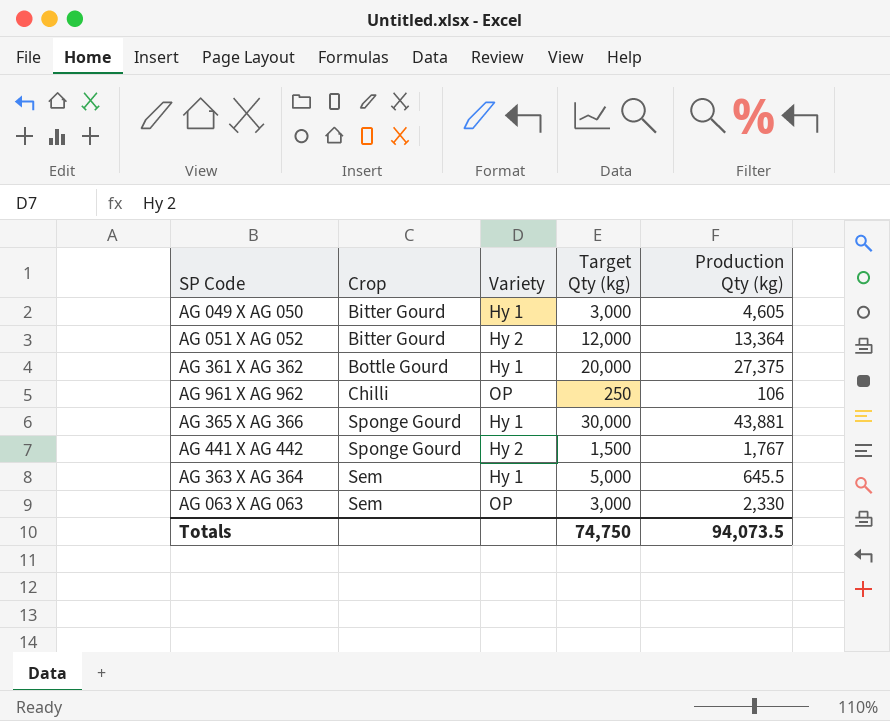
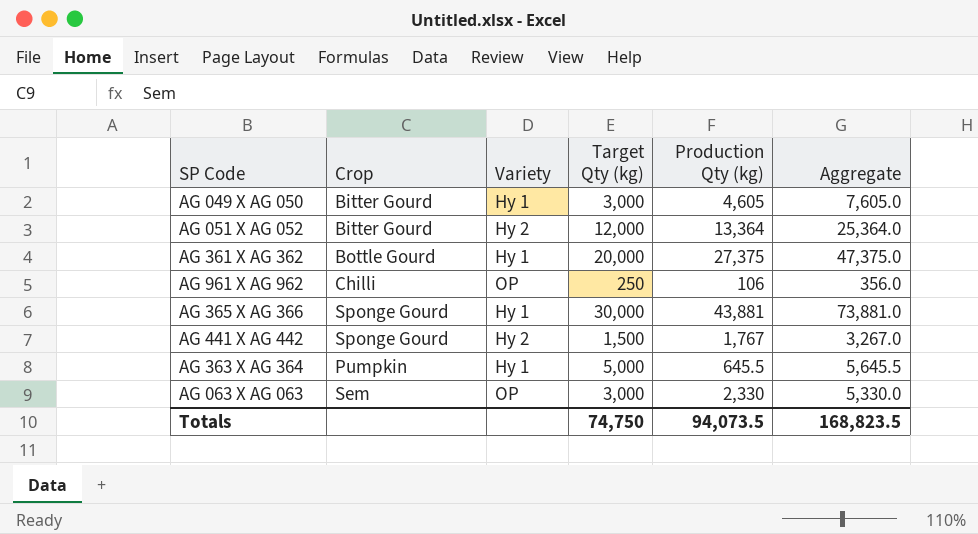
column Aggregate | formula: none -> [Target Qty (kg)] + [Production Qty (kg)]
AG 363 X AG 364 | Crop: Sem -> Pumpkin

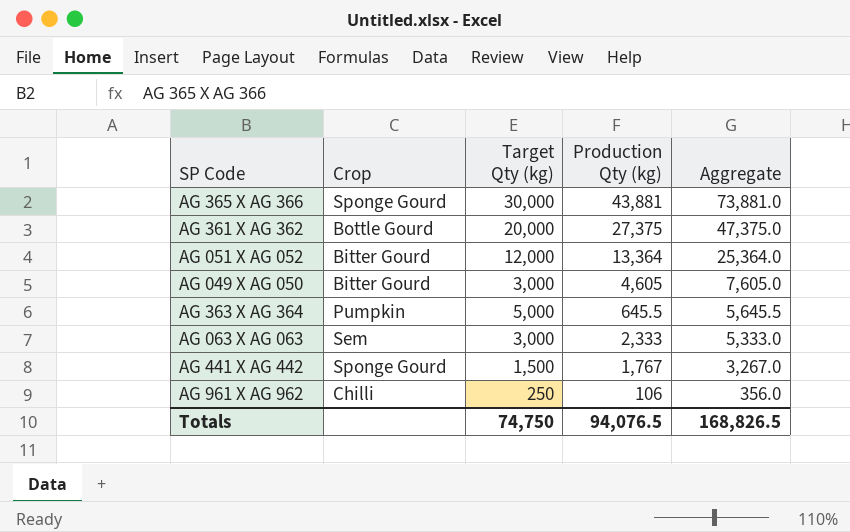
row order: none -> Aggregate descending
column Variety | position: 3 -> none
AG 063 X AG 063 | Production Qty (kg): 2,330 -> 2,333
AG 063 X AG 063 | Aggregate: 5,330.0 -> 5,333.0
Totals | Production Qty (kg): 94,073.5 -> 94,076.5
Totals | Aggregate: 168,823.5 -> 168,826.5

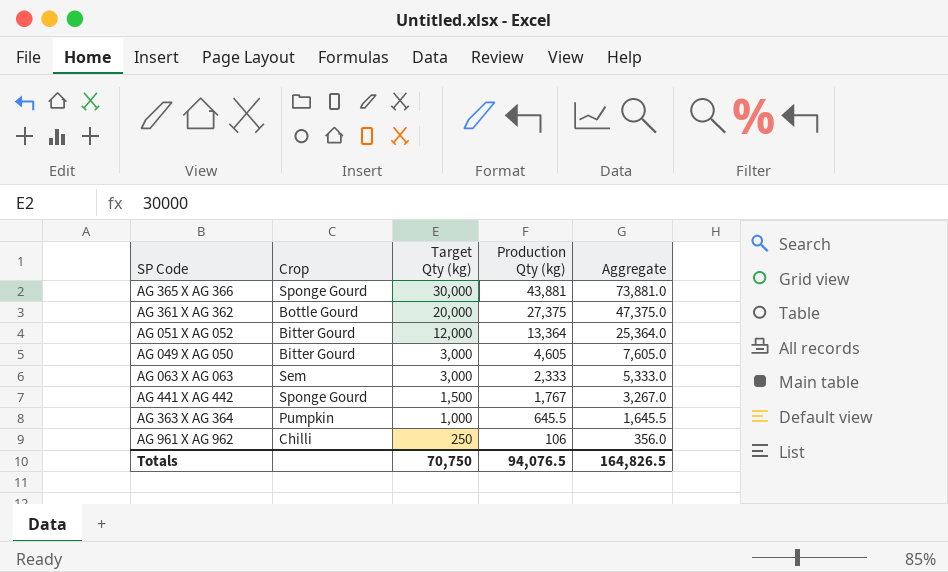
row order: Aggregate descending -> Target Qty (kg) descending
AG 363 X AG 364 | Target Qty (kg): 5,000 -> 1,000
AG 363 X AG 364 | Aggregate: 5,645.5 -> 1,645.5
Totals | Target Qty (kg): 74,750 -> 70,750
Totals | Aggregate: 168,826.5 -> 164,826.5

